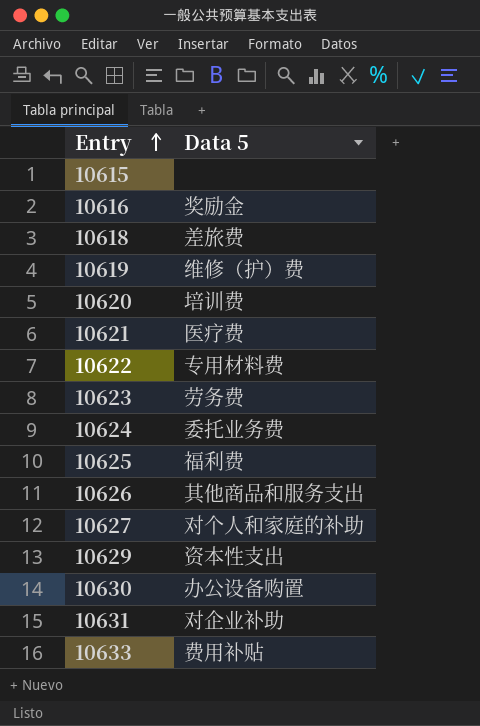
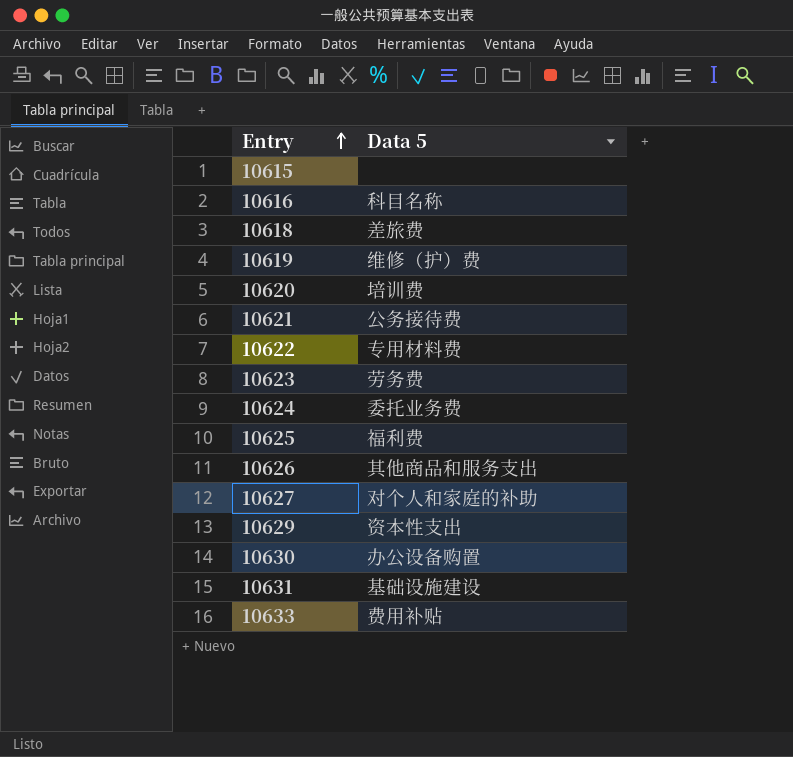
10616 | Data 5: 奖励金 -> 科目名称
10621 | Data 5: 医疗费 -> 公务接待费
10631 | Data 5: 对企业补助 -> 基础设施建设

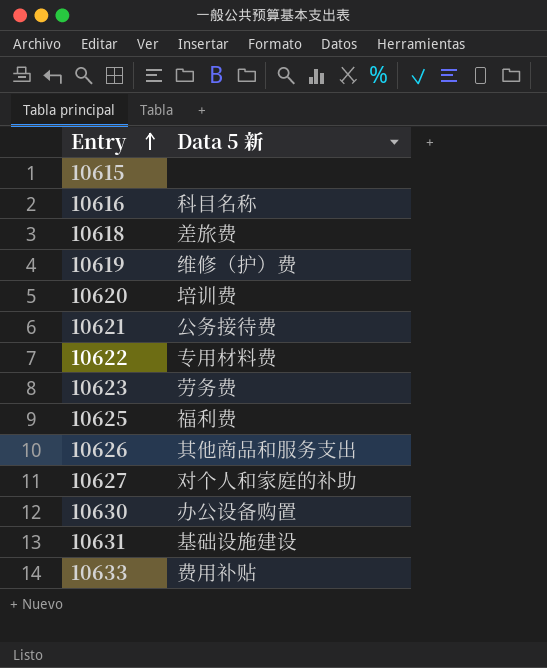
column name: Data 5 -> Data 5 新
row 10624: 委托业务费 -> none
row 10629: 资本性支出 -> none

